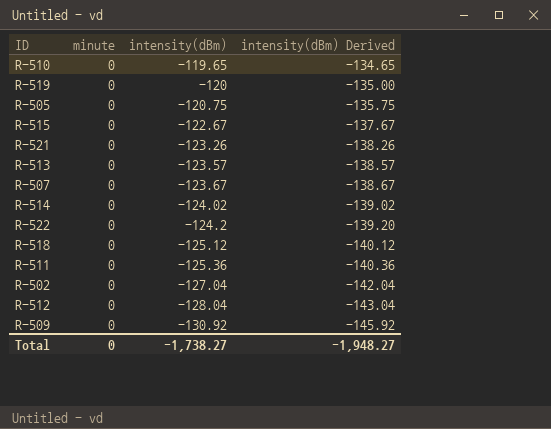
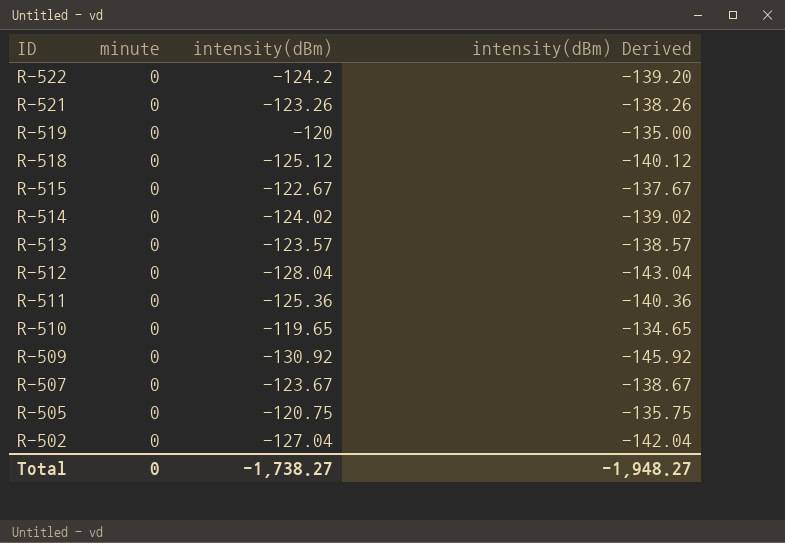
row order: intensity(dBm) descending -> ID descending

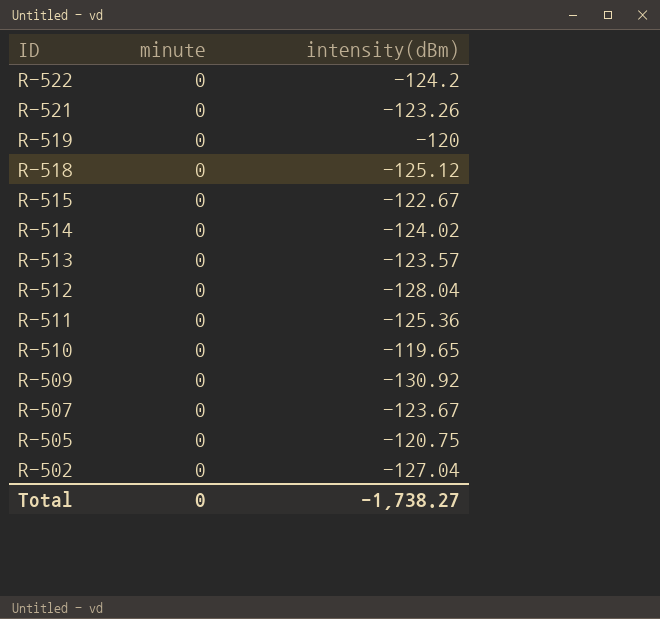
column intensity(dBm) Derived | formula: [intensity(dBm)] - 15 -> none

